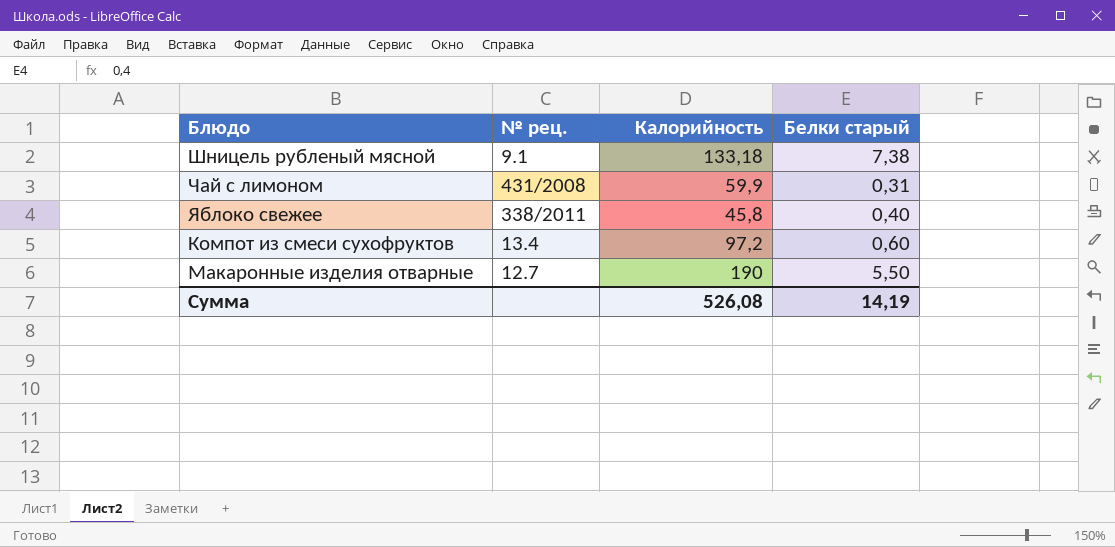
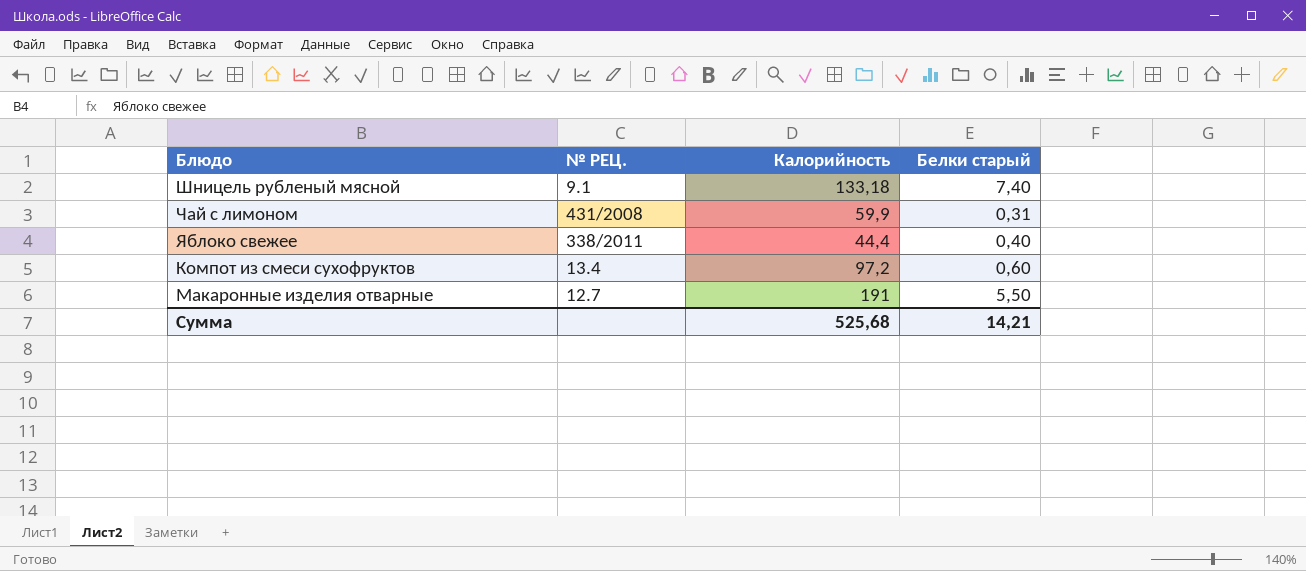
column name: № рец. -> № РЕЦ.
Шницель рубленый мясной | Белки старый: 7,38 -> 7,40
Яблоко свежее | Калорийность: 45,8 -> 44,4
Макаронные изделия отварные | Калорийность: 190 -> 191
Сумма | Калорийность: 526,08 -> 525,68
Сумма | Белки старый: 14,19 -> 14,21

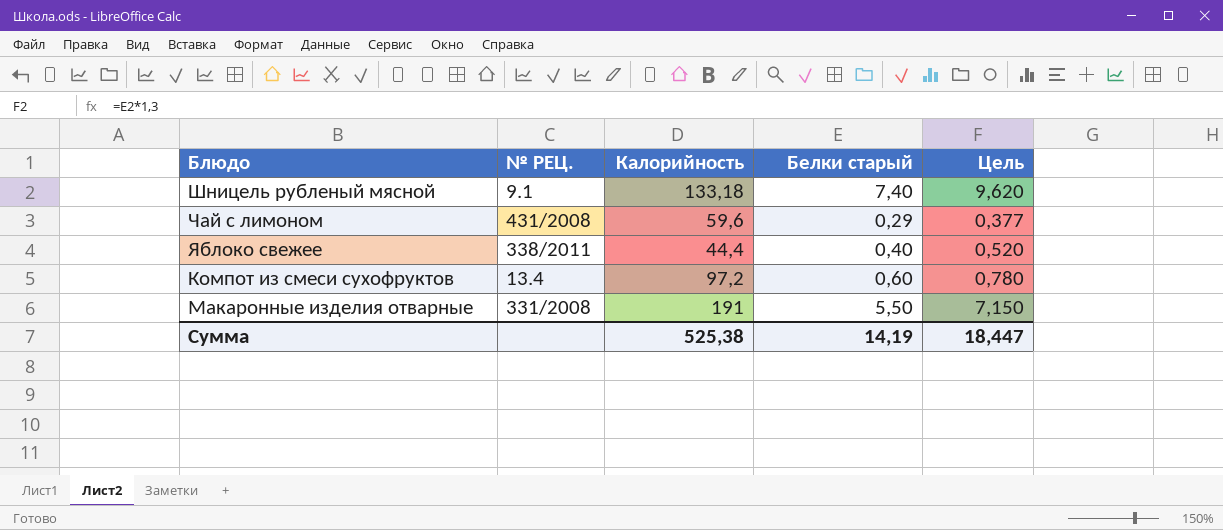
column Цель | formula: none -> [Белки старый] * 1,3
Чай с лимоном | Калорийность: 59,9 -> 59,6
Чай с лимоном | Белки старый: 0,31 -> 0,29
Макаронные изделия отварные | № РЕЦ.: 12.7 -> 331/2008
Сумма | Калорийность: 525,68 -> 525,38
Сумма | Белки старый: 14,21 -> 14,19

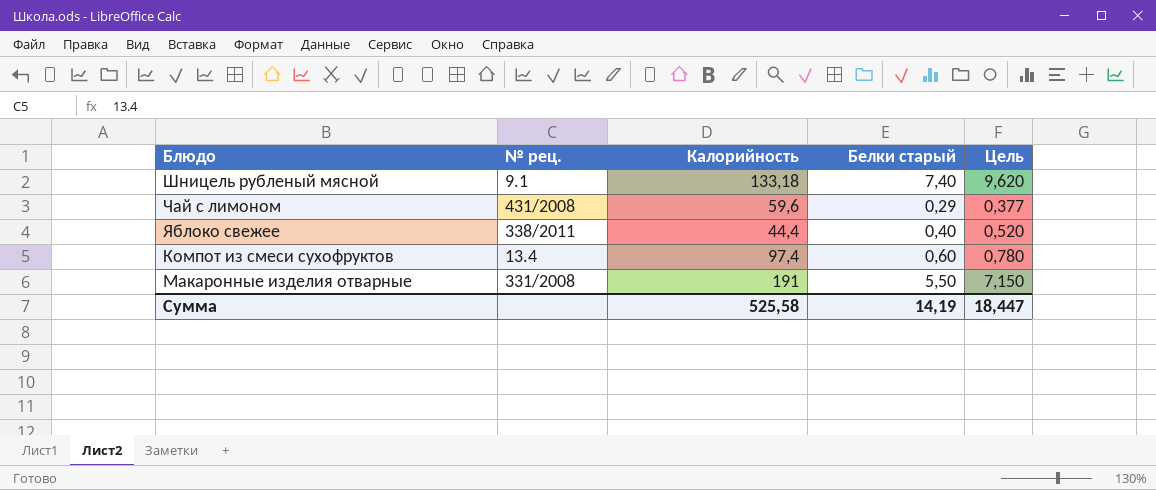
column name: № РЕЦ. -> № рец.
Компот из смеси сухофруктов | Калорийность: 97,2 -> 97,4
Сумма | Калорийность: 525,38 -> 525,58

